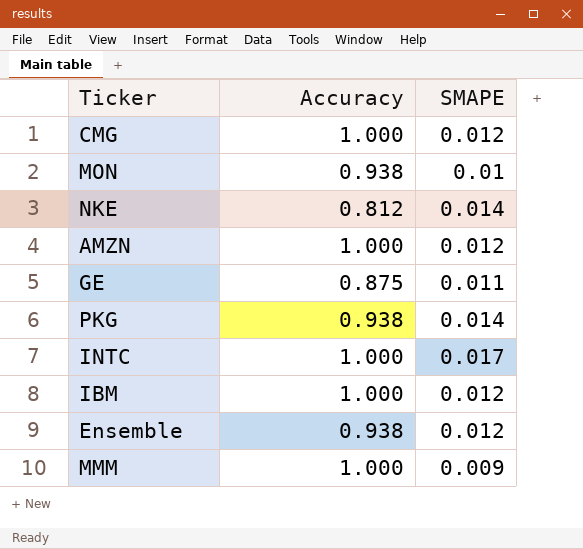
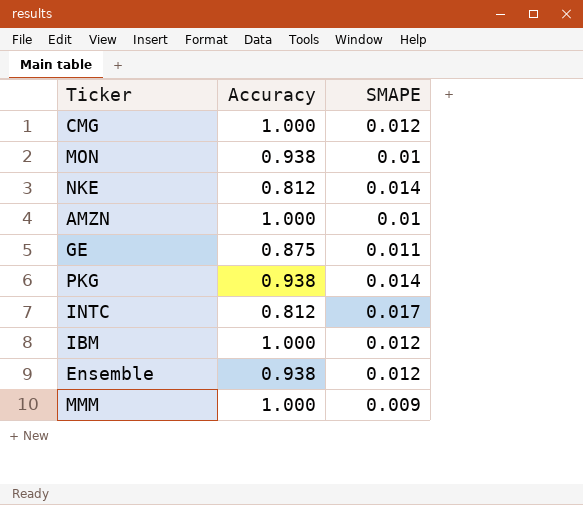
AMZN | SMAPE: 0.012 -> 0.01
INTC | Accuracy: 1.000 -> 0.812

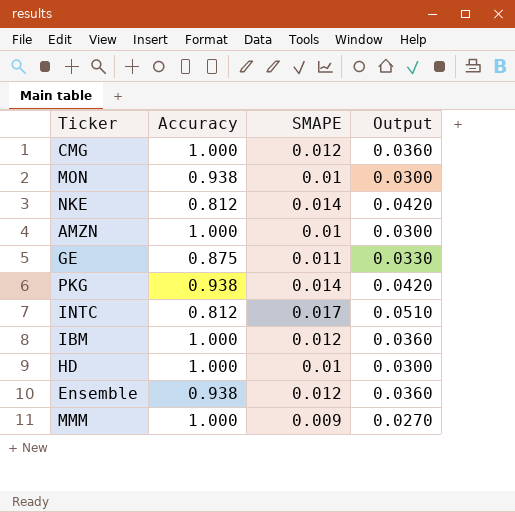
column Output | formula: none -> [SMAPE] * 3
row HD: none -> 1.000 | 0.01 | 0.0300

